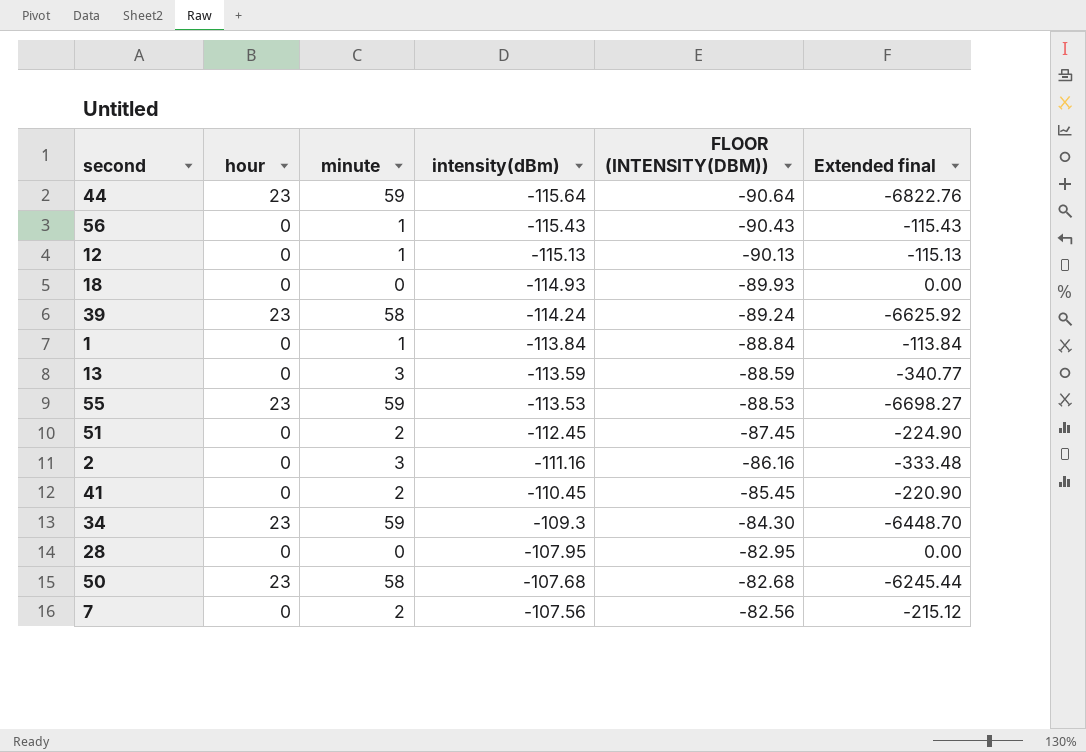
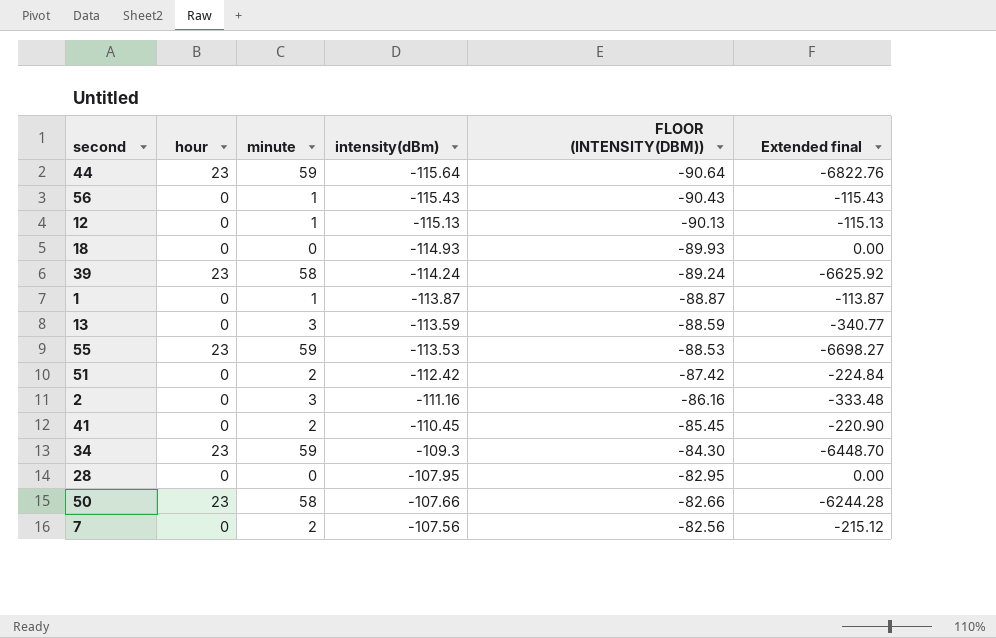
1 | intensity(dBm): -113.84 -> -113.87
1 | FLOOR (INTENSITY(DBM)): -88.84 -> -88.87
1 | Extended final: -113.84 -> -113.87
51 | intensity(dBm): -112.45 -> -112.42
51 | FLOOR (INTENSITY(DBM)): -87.45 -> -87.42
51 | Extended final: -224.90 -> -224.84
50 | intensity(dBm): -107.68 -> -107.66
50 | FLOOR (INTENSITY(DBM)): -82.68 -> -82.66
50 | Extended final: -6245.44 -> -6244.28

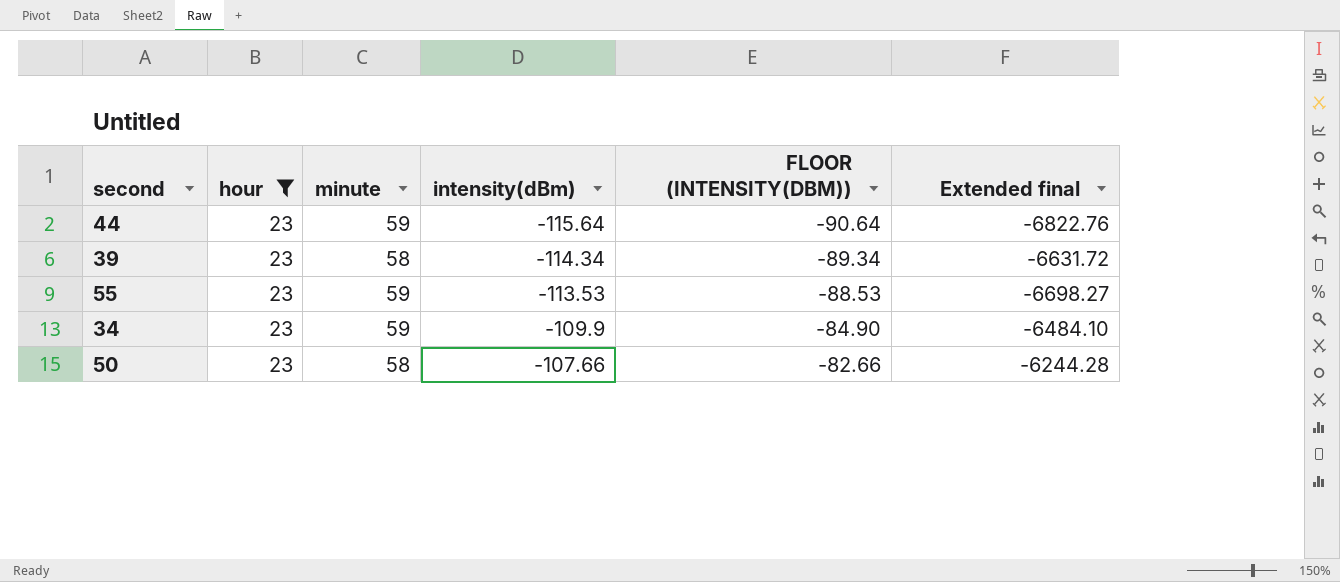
filter: none -> hour = 23
39 | intensity(dBm): -114.24 -> -114.34
39 | FLOOR (INTENSITY(DBM)): -89.24 -> -89.34
39 | Extended final: -6625.92 -> -6631.72
34 | intensity(dBm): -109.3 -> -109.9
34 | FLOOR (INTENSITY(DBM)): -84.30 -> -84.90
34 | Extended final: -6448.70 -> -6484.10

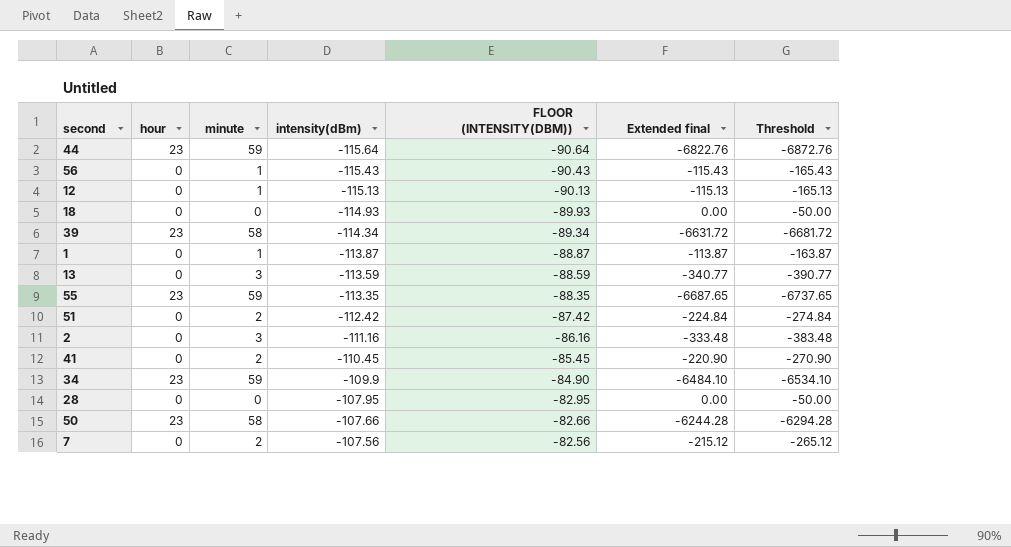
filter: hour = 23 -> none
column Threshold | formula: none -> [Extended final] - 50
55 | intensity(dBm): -113.53 -> -113.35
55 | FLOOR (INTENSITY(DBM)): -88.53 -> -88.35
55 | Extended final: -6698.27 -> -6687.65

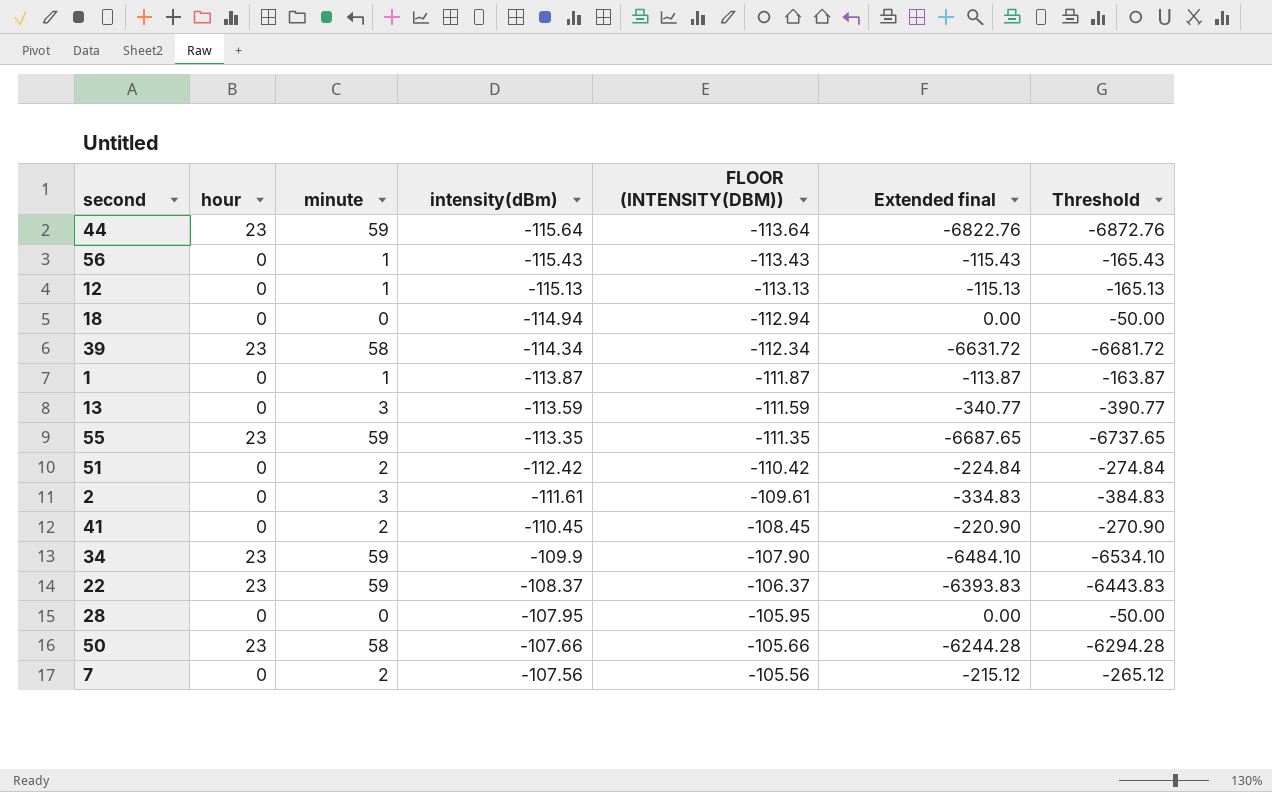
column FLOOR (INTENSITY(DBM)) | formula: [intensity(dBm)] + 25 -> [intensity(dBm)] + 2
18 | intensity(dBm): -114.93 -> -114.94
2 | intensity(dBm): -111.16 -> -111.61
2 | Extended final: -333.48 -> -334.83
2 | Threshold: -383.48 -> -384.83
row 22: none -> 23 | 59 | -108.37 | -106.37 | -6393.83 | -6443.83

